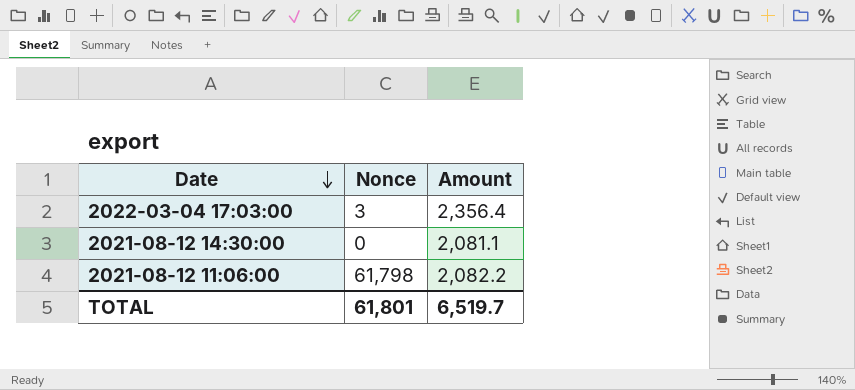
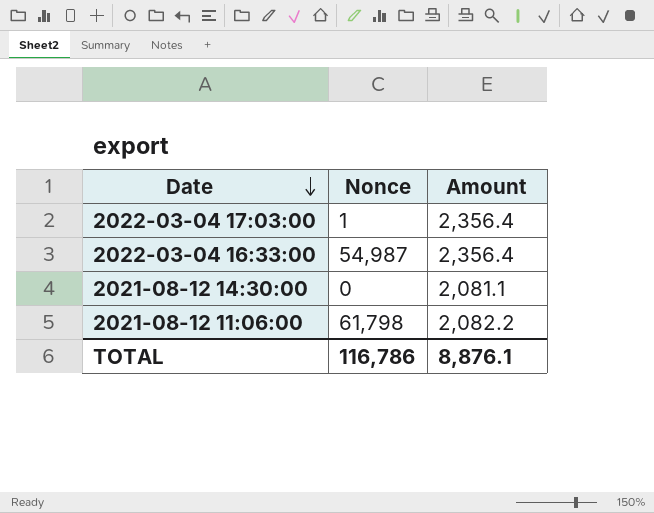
2022-03-04 17:03:00 | Nonce: 3 -> 1
row 2022-03-04 16:33:00: none -> 54,987 | 2,356.4
TOTAL | Nonce: 61,801 -> 116,786
TOTAL | Amount: 6,519.7 -> 8,876.1

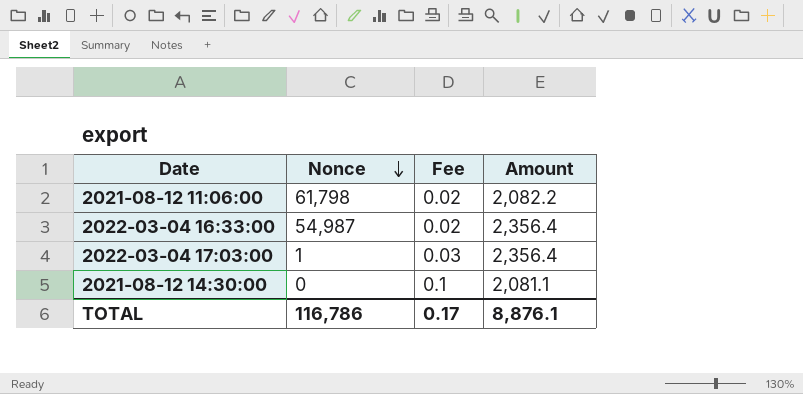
row order: Date descending -> Nonce descending
column Fee | position: none -> 3

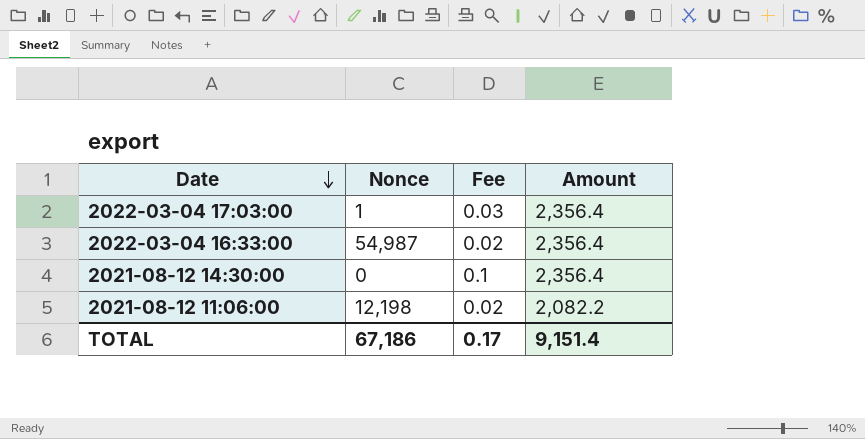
row order: Nonce descending -> Date descending
2021-08-12 14:30:00 | Amount: 2,081.1 -> 2,356.4
2021-08-12 11:06:00 | Nonce: 61,798 -> 12,198
TOTAL | Nonce: 116,786 -> 67,186
TOTAL | Amount: 8,876.1 -> 9,151.4

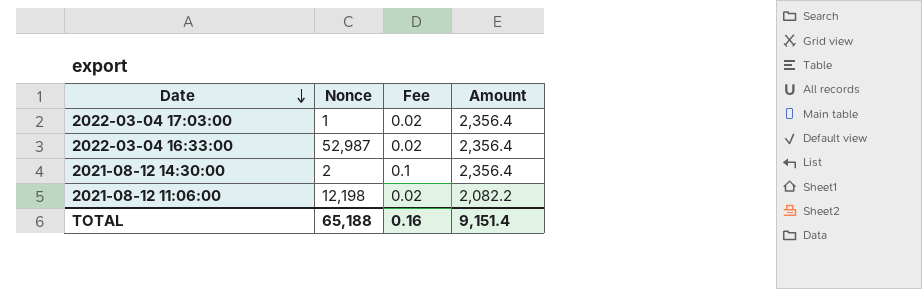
2022-03-04 17:03:00 | Fee: 0.03 -> 0.02
2022-03-04 16:33:00 | Nonce: 54,987 -> 52,987
2021-08-12 14:30:00 | Nonce: 0 -> 2
TOTAL | Nonce: 67,186 -> 65,188
TOTAL | Fee: 0.17 -> 0.16

